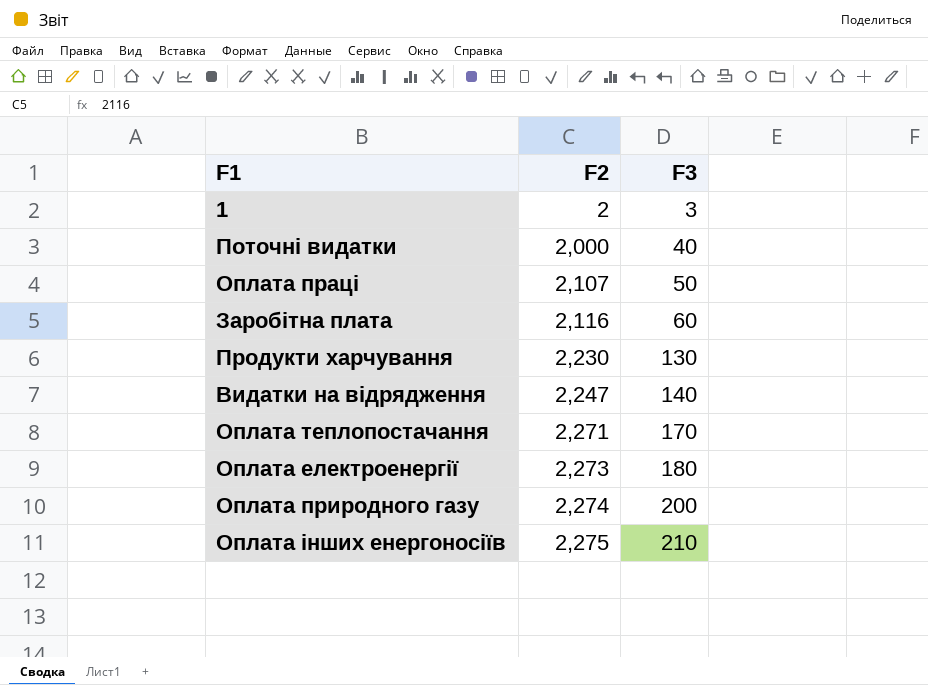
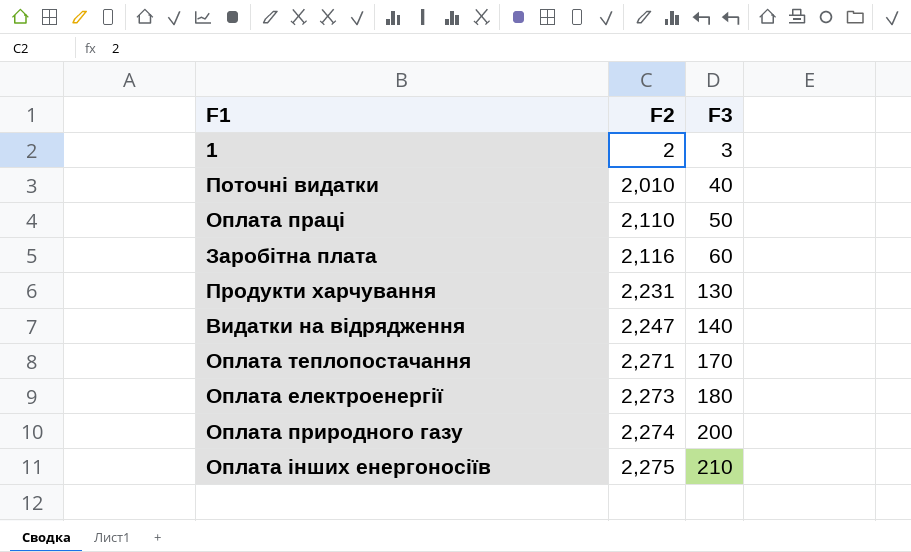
Поточні видатки | F2: 2,000 -> 2,010
Оплата праці | F2: 2,107 -> 2,110
Продукти харчування | F2: 2,230 -> 2,231

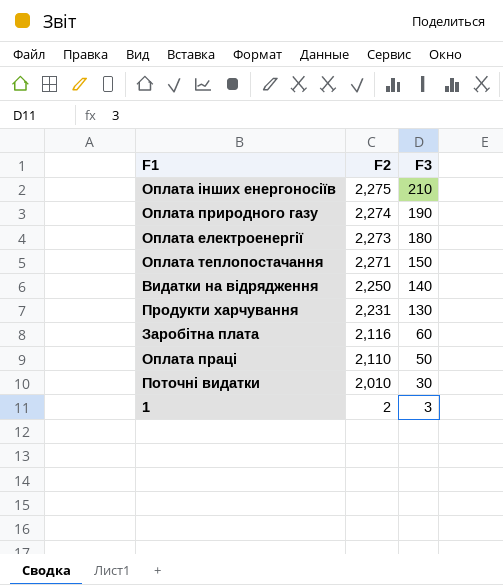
row order: F2 ascending -> F2 descending
Оплата природного газу | F3: 200 -> 190
Оплата теплопостачання | F3: 170 -> 150
Видатки на відрядження | F2: 2,247 -> 2,250
Поточні видатки | F3: 40 -> 30

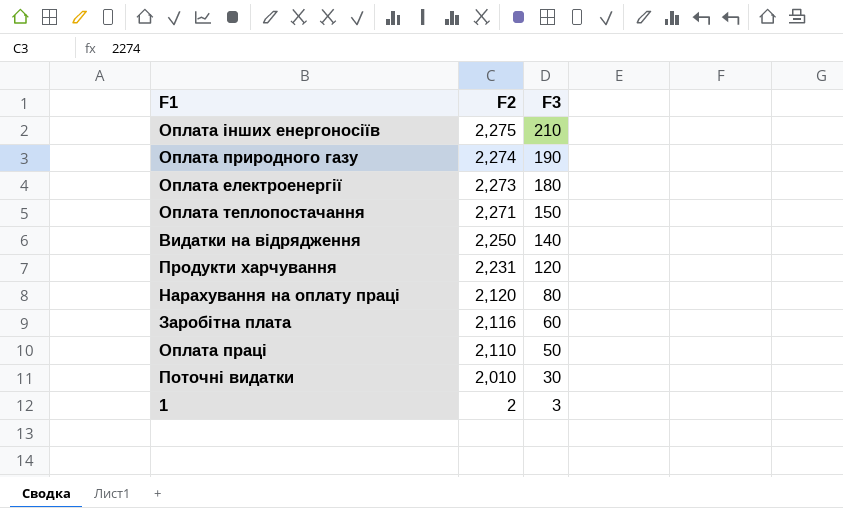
Продукти харчування | F3: 130 -> 120
row Нарахування на оплату праці: none -> 2,120 | 80

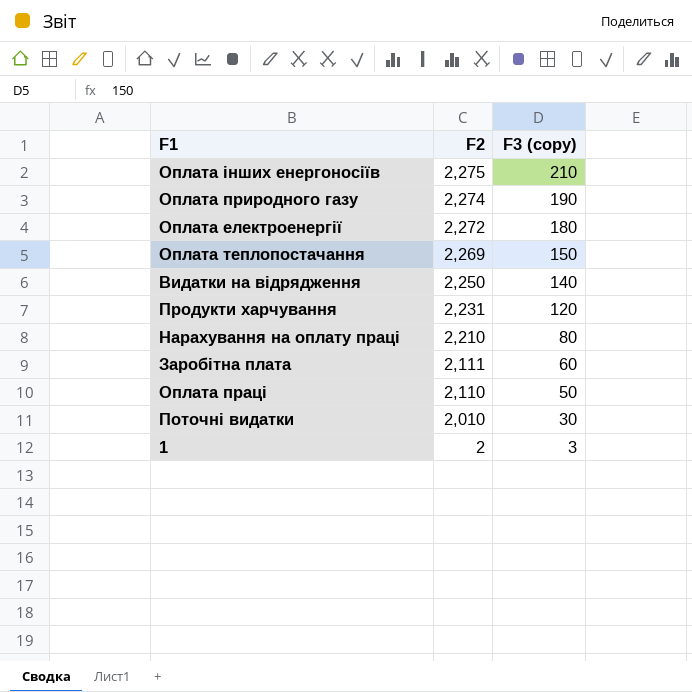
column name: F3 -> F3 (copy)
Оплата електроенергії | F2: 2,273 -> 2,272
Оплата теплопостачання | F2: 2,271 -> 2,269
Нарахування на оплату праці | F2: 2,120 -> 2,210
Заробітна плата | F2: 2,116 -> 2,111

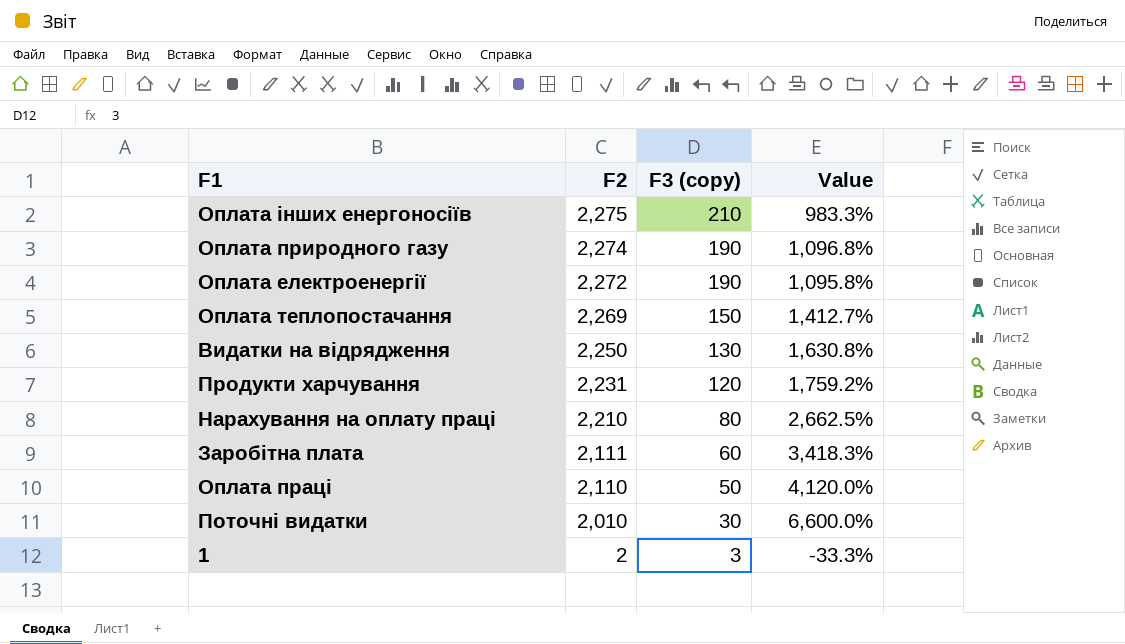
column Value | formula: none -> ([F2] - [F3 (copy)]) / [F3 (copy)]
Оплата електроенергії | F3 (copy): 180 -> 190
Видатки на відрядження | F3 (copy): 140 -> 130

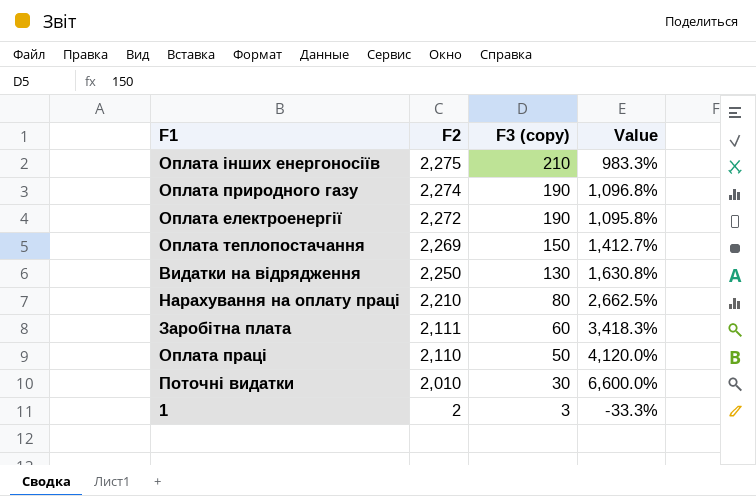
row Продукти харчування: 2,231 | 120 | 1,759.2% -> none

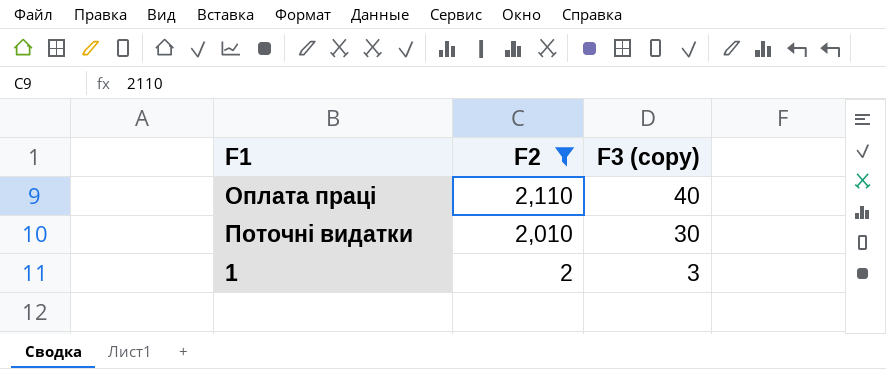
filter: none -> F2 <= 2,110
column Value | formula: ([F2] - [F3 (copy)]) / [F3 (copy)] -> none
Оплата праці | F3 (copy): 50 -> 40

